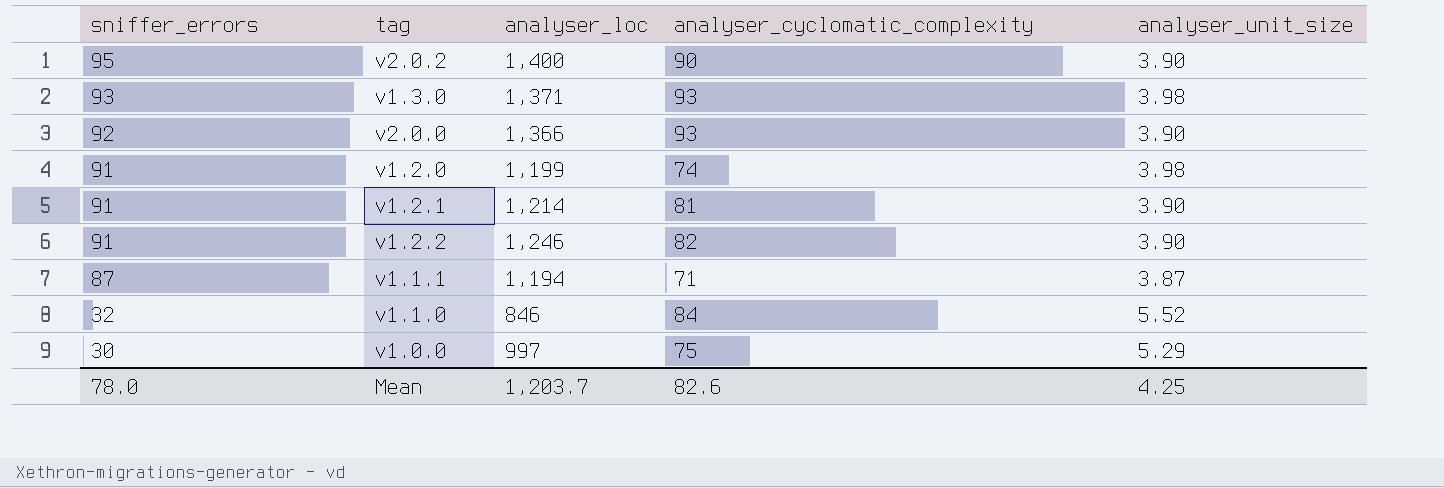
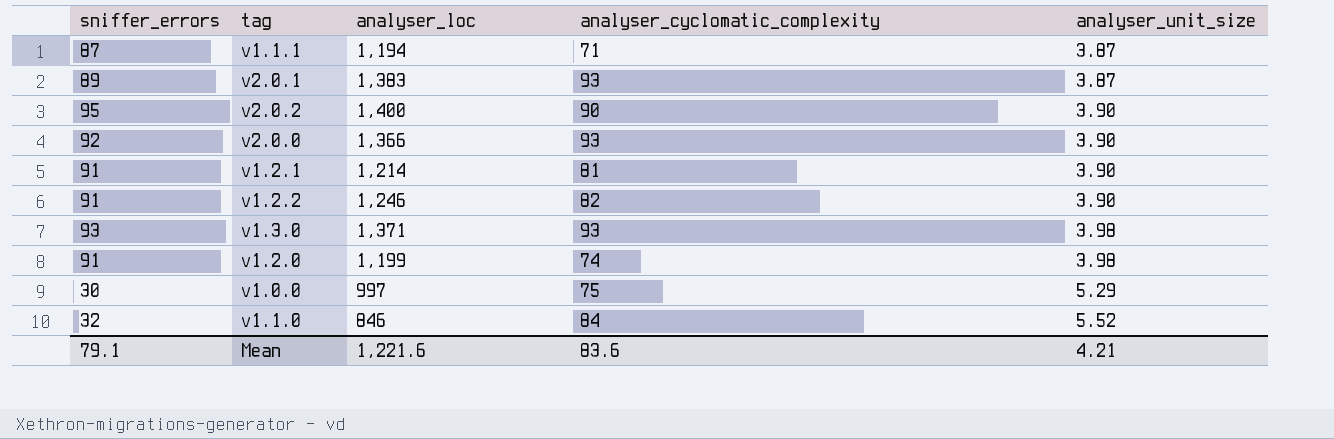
row order: sniffer_errors descending -> analyser_unit_size ascending
row v2.0.1: none -> 89 | 1,383 | 93 | 3.87
Mean | sniffer_errors: 78.0 -> 79.1
Mean | analyser_loc: 1,203.7 -> 1,221.6
Mean | analyser_cyclomatic_complexity: 82.6 -> 83.6
Mean | analyser_unit_size: 4.25 -> 4.21

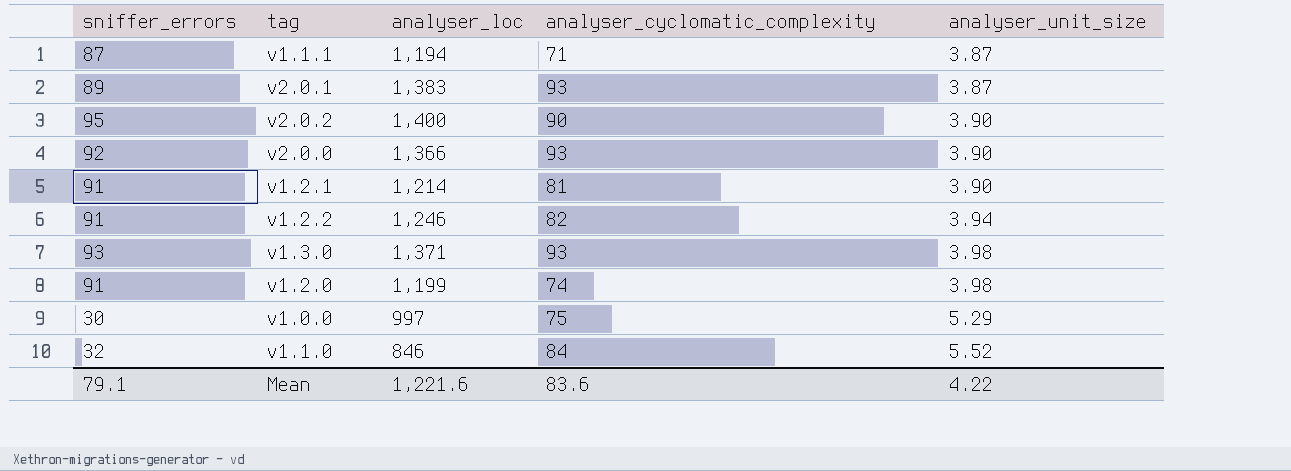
v1.2.2 | analyser_unit_size: 3.90 -> 3.94
Mean | analyser_unit_size: 4.21 -> 4.22

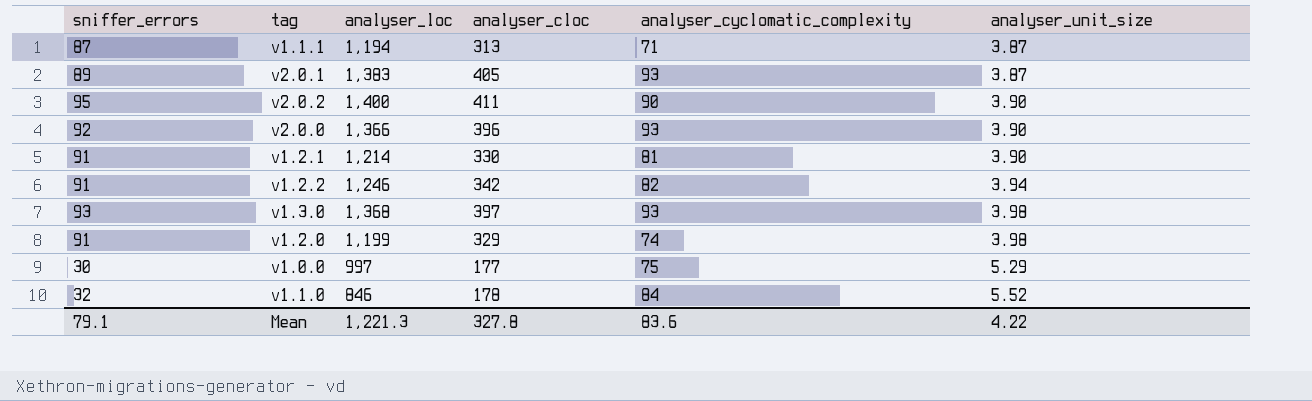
column analyser_cloc | position: none -> 4
v1.3.0 | analyser_loc: 1,371 -> 1,368
Mean | analyser_loc: 1,221.6 -> 1,221.3

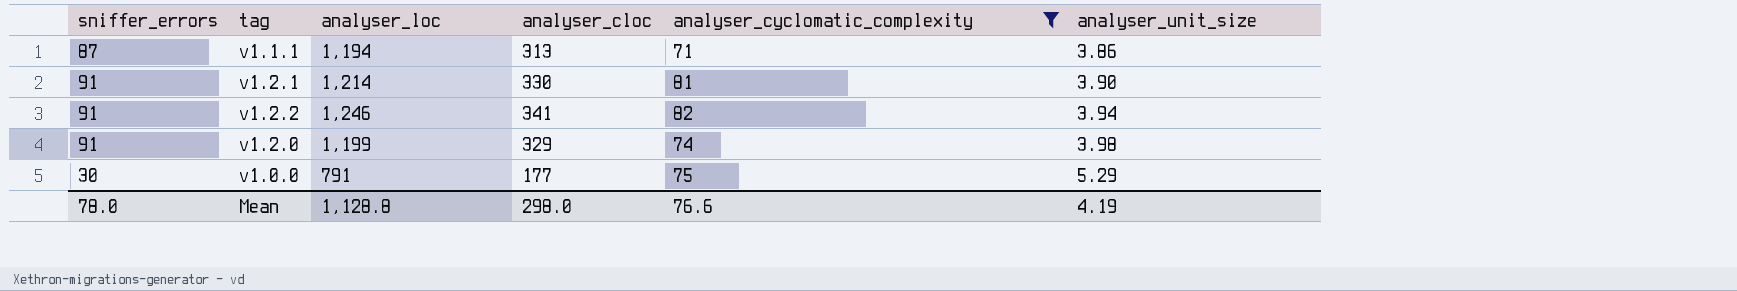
filter: none -> analyser_cyclomatic_complexity <= 82
v1.1.1 | analyser_unit_size: 3.87 -> 3.86
v1.2.2 | analyser_cloc: 342 -> 341
v1.0.0 | analyser_loc: 997 -> 791
Mean | sniffer_errors: 79.1 -> 78.0
Mean | analyser_loc: 1,221.3 -> 1,128.8
Mean | analyser_cloc: 327.8 -> 298.0
Mean | analyser_cyclomatic_complexity: 83.6 -> 76.6
Mean | analyser_unit_size: 4.22 -> 4.19

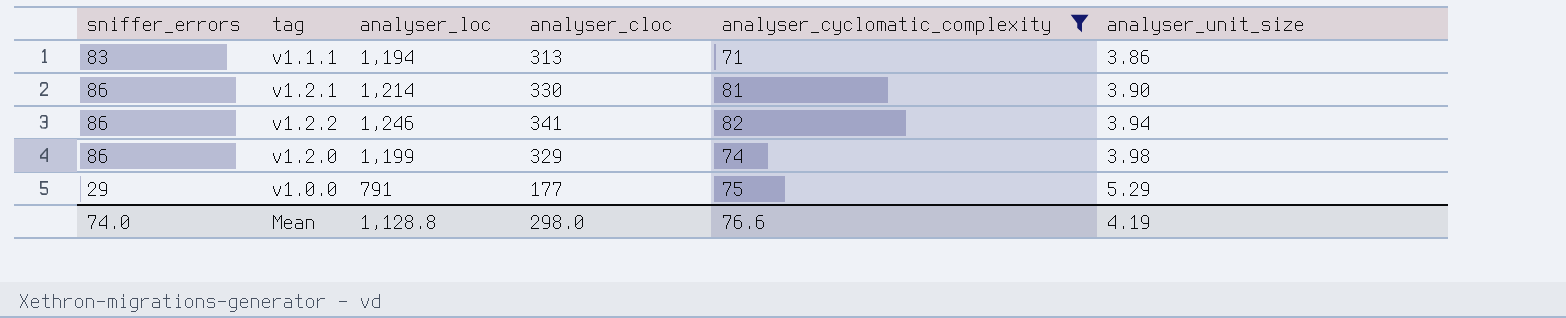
v1.1.1 | sniffer_errors: 87 -> 83
v1.2.1 | sniffer_errors: 91 -> 86
v1.2.2 | sniffer_errors: 91 -> 86
v1.2.0 | sniffer_errors: 91 -> 86
v1.0.0 | sniffer_errors: 30 -> 29
Mean | sniffer_errors: 78.0 -> 74.0

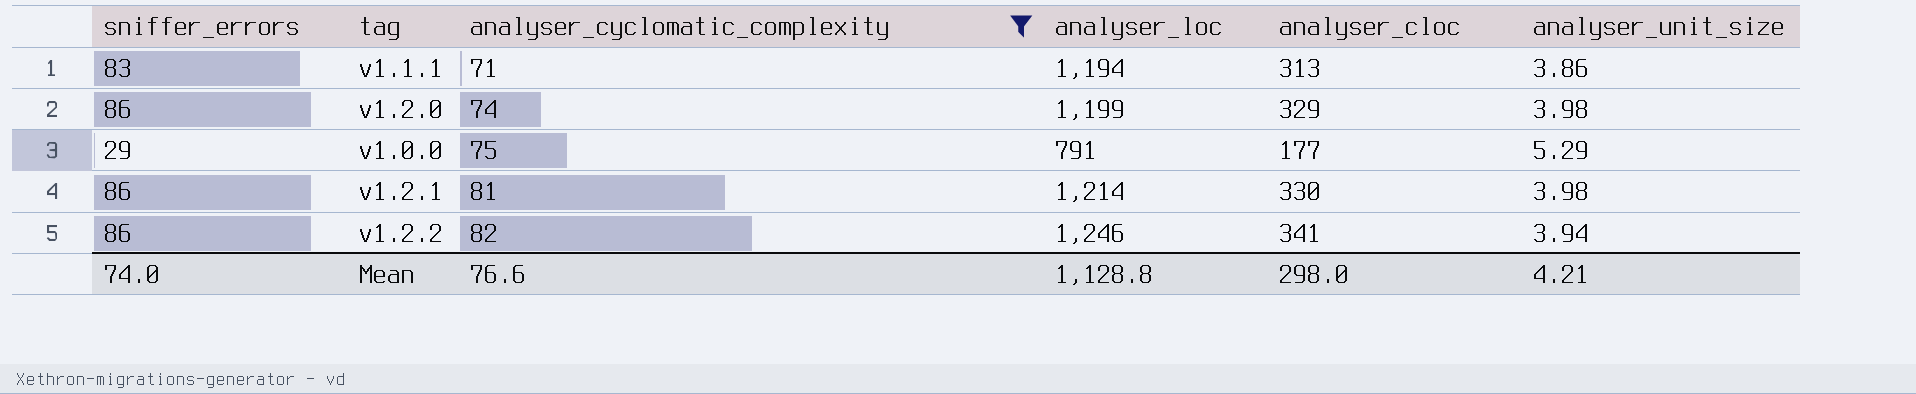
row order: analyser_unit_size ascending -> analyser_cyclomatic_complexity ascending
column analyser_cyclomatic_complexity | position: 5 -> 3
v1.2.1 | analyser_unit_size: 3.90 -> 3.98
Mean | analyser_unit_size: 4.19 -> 4.21

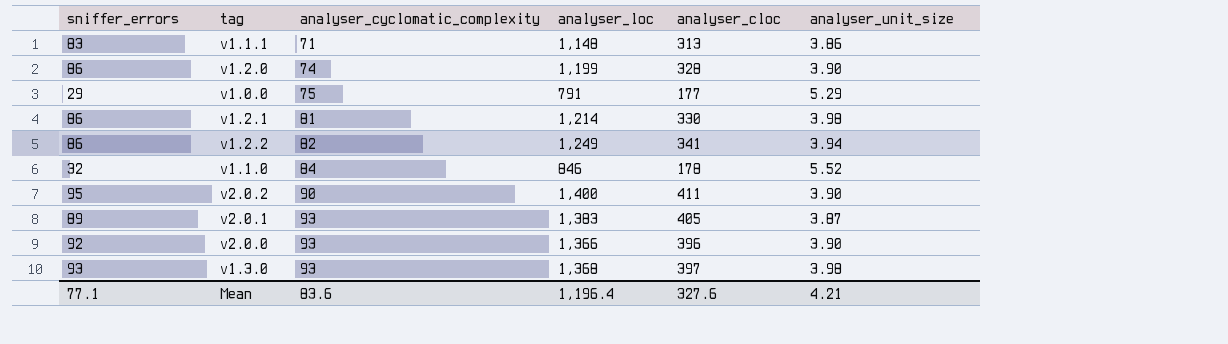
filter: analyser_cyclomatic_complexity <= 82 -> none
v1.1.1 | analyser_loc: 1,194 -> 1,148
v1.2.0 | analyser_cloc: 329 -> 328
v1.2.0 | analyser_unit_size: 3.98 -> 3.90
v1.2.2 | analyser_loc: 1,246 -> 1,249
Mean | sniffer_errors: 74.0 -> 77.1
Mean | analyser_cyclomatic_complexity: 76.6 -> 83.6
Mean | analyser_loc: 1,128.8 -> 1,196.4
Mean | analyser_cloc: 298.0 -> 327.6

